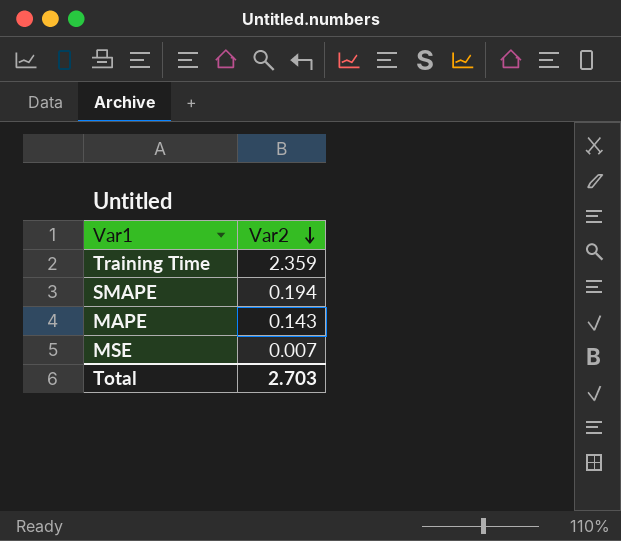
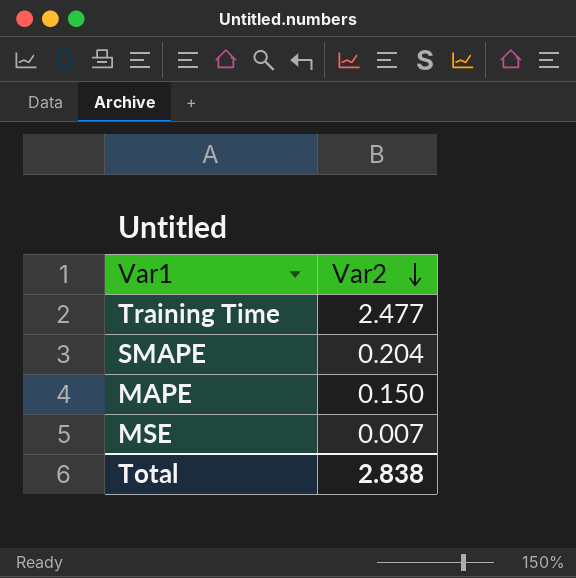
Training Time | Var2: 2.359 -> 2.477
SMAPE | Var2: 0.194 -> 0.204
MAPE | Var2: 0.143 -> 0.150
Total | Var2: 2.703 -> 2.838

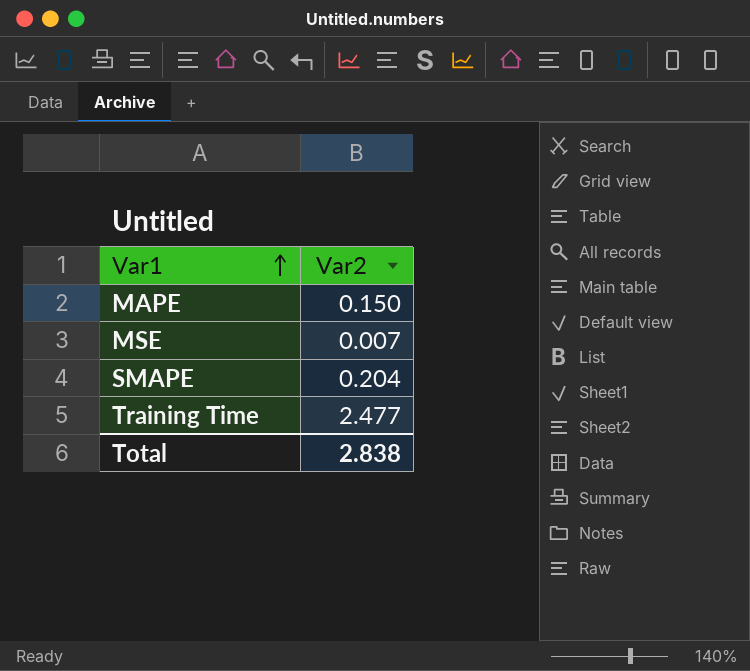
row order: Var2 descending -> Var1 ascending

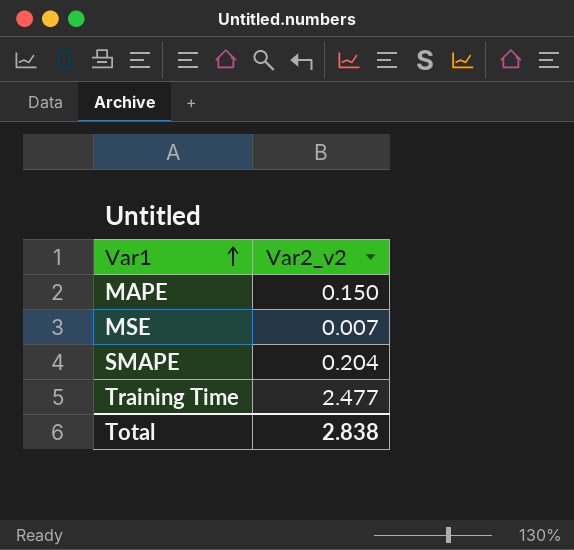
column name: Var2 -> Var2_v2

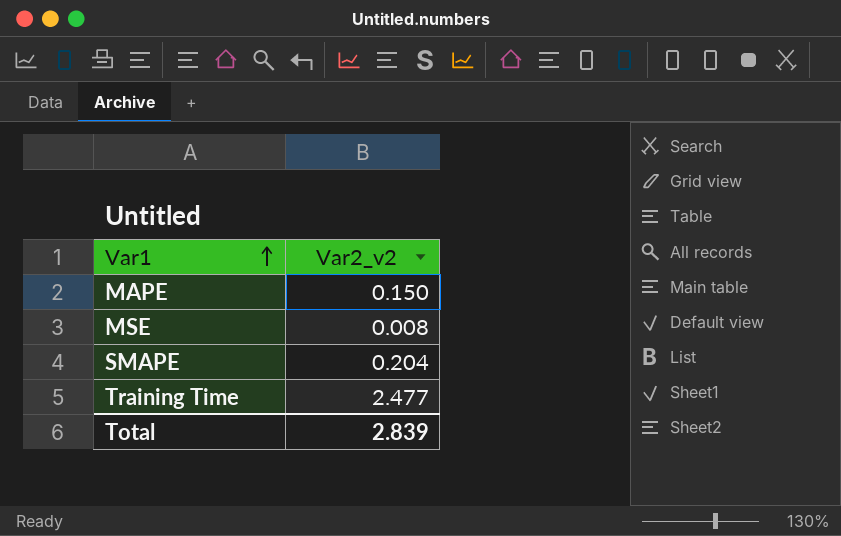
MSE | Var2_v2: 0.007 -> 0.008
Total | Var2_v2: 2.838 -> 2.839

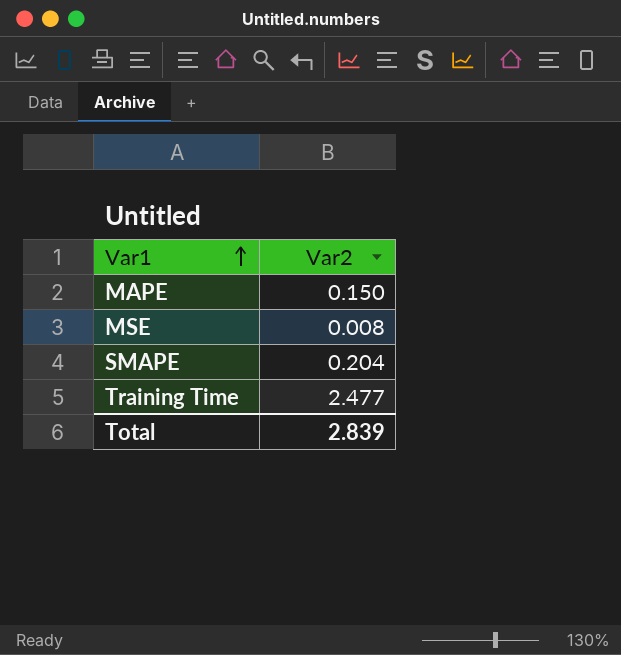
column name: Var2_v2 -> Var2

